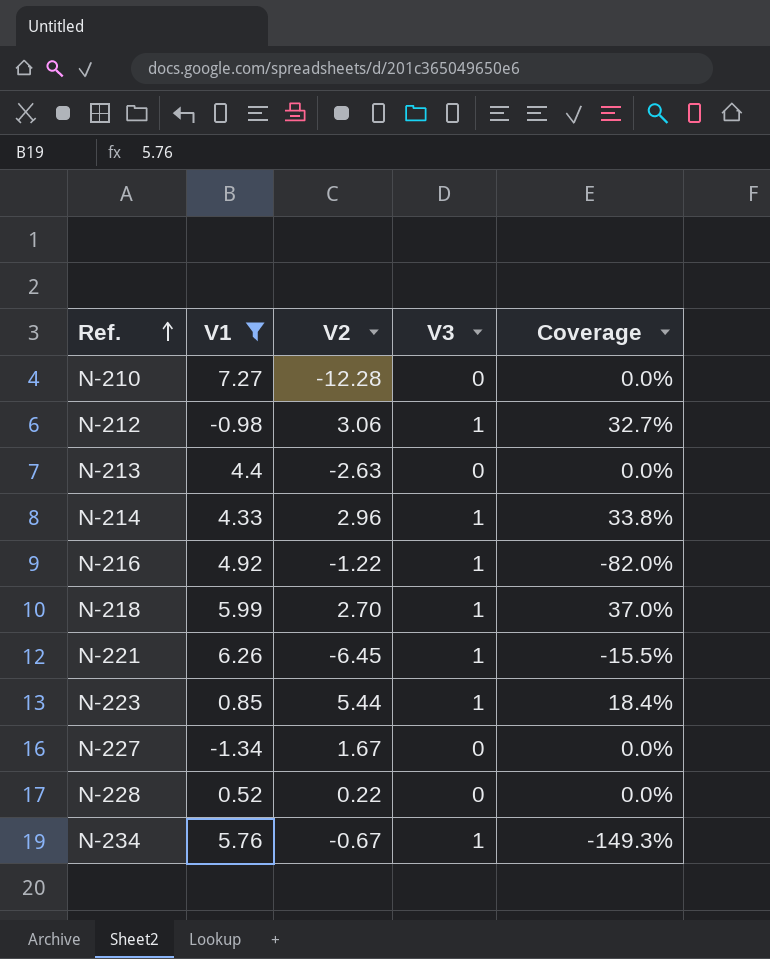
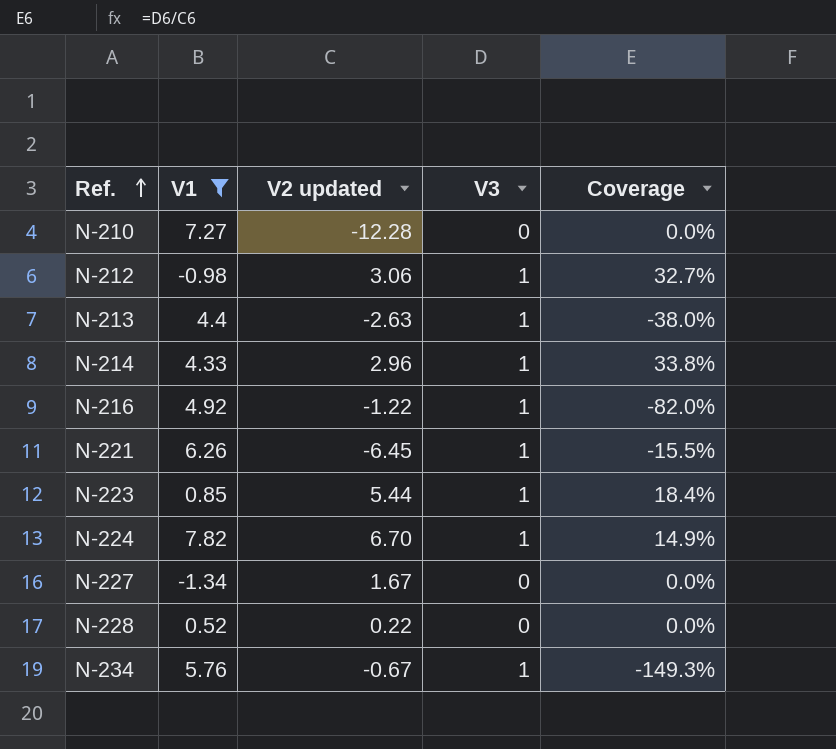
column name: V2 -> V2 updated
row N-218: 5.99 | 2.70 | 1 | 37.0% -> none
N-213 | V3: 0 -> 1
N-213 | Coverage: 0.0% -> -38.0%
row N-224: none -> 7.82 | 6.70 | 1 | 14.9%

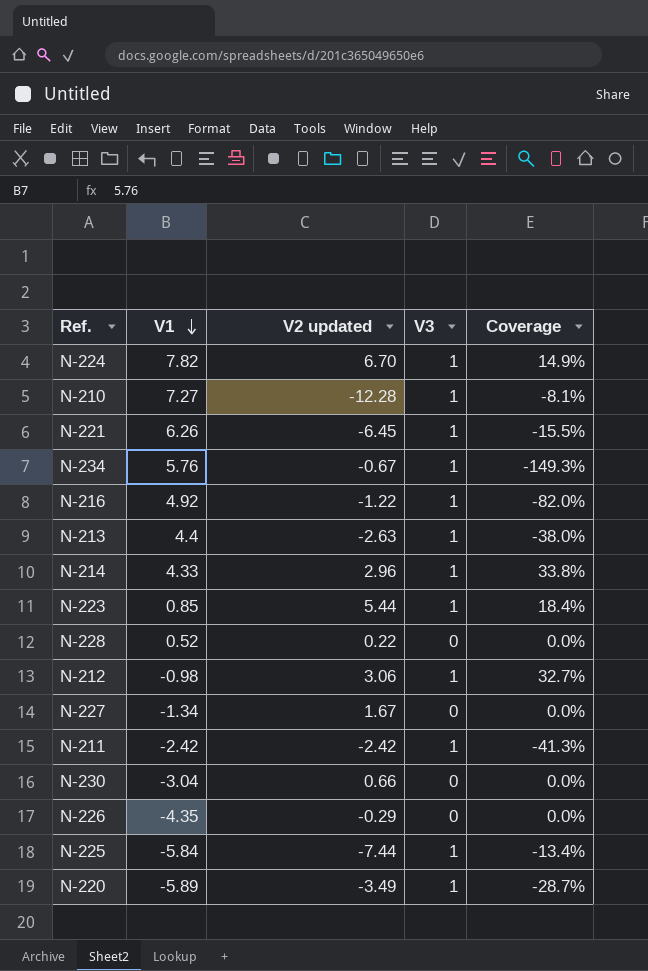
filter: V1 >= -1.34 -> none
row order: Ref. ascending -> V1 descending
N-210 | V3: 0 -> 1
N-210 | Coverage: 0.0% -> -8.1%

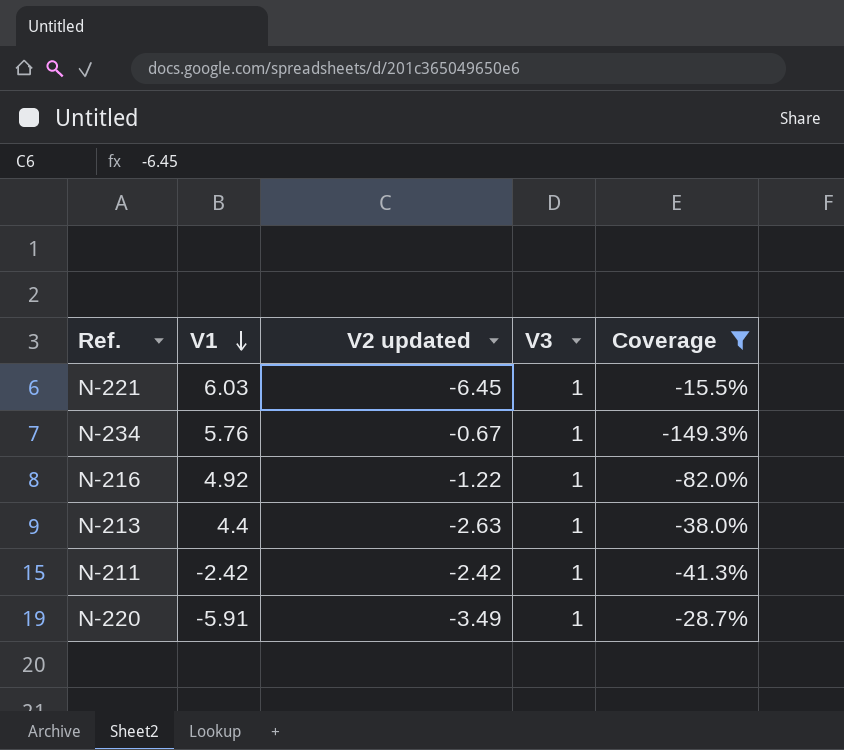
filter: none -> Coverage <= -15.5%
N-221 | V1: 6.26 -> 6.03
N-220 | V1: -5.89 -> -5.91

